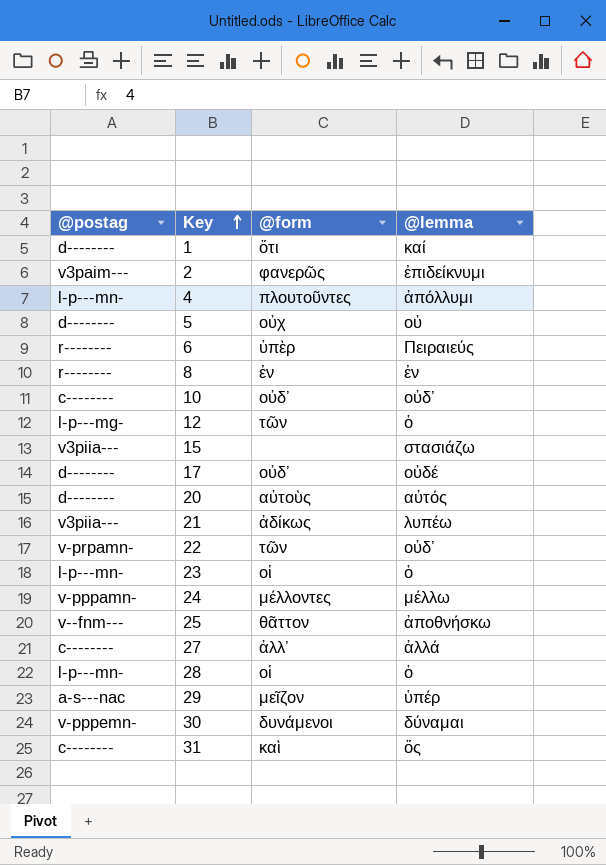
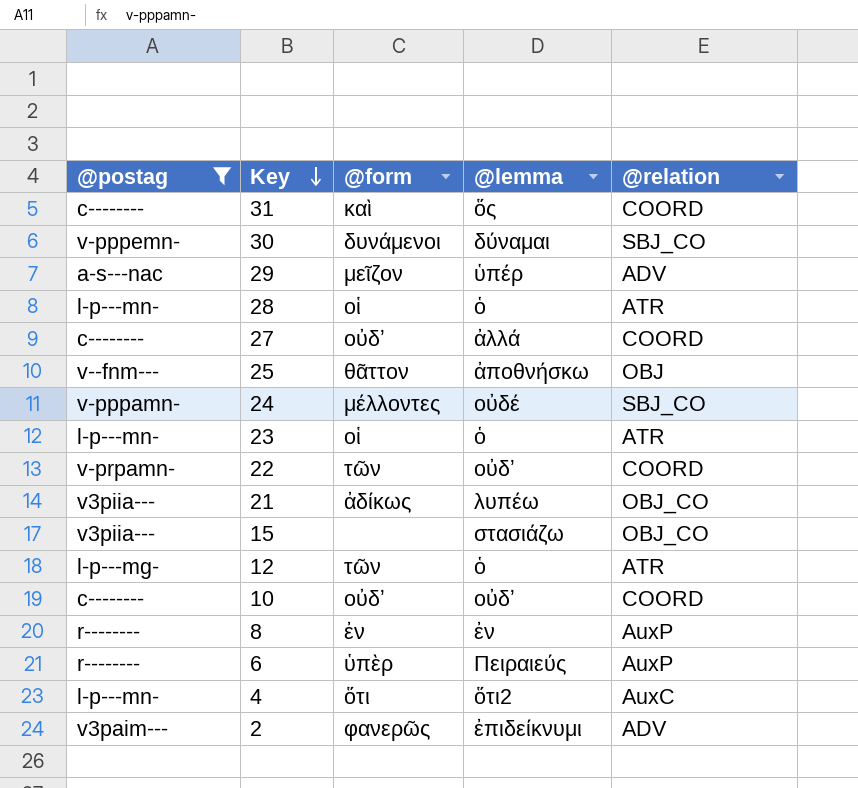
filter: none -> @postag != d--------
row order: Key ascending -> Key descending
column @relation | position: none -> 5
27 | @form: ἀλλʼ -> οὐδʼ
24 | @lemma: μέλλω -> οὐδέ
4 | @form: πλουτοῦντες -> ὅτι
4 | @lemma: ἀπόλλυμι -> ὅτι2

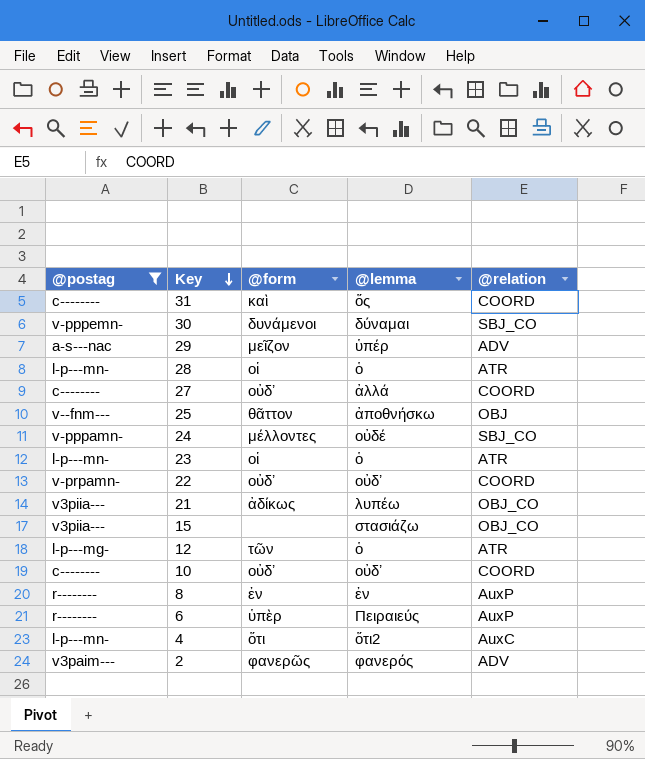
22 | @form: τῶν -> οὐδʼ
2 | @lemma: ἐπιδείκνυμι -> φανερός

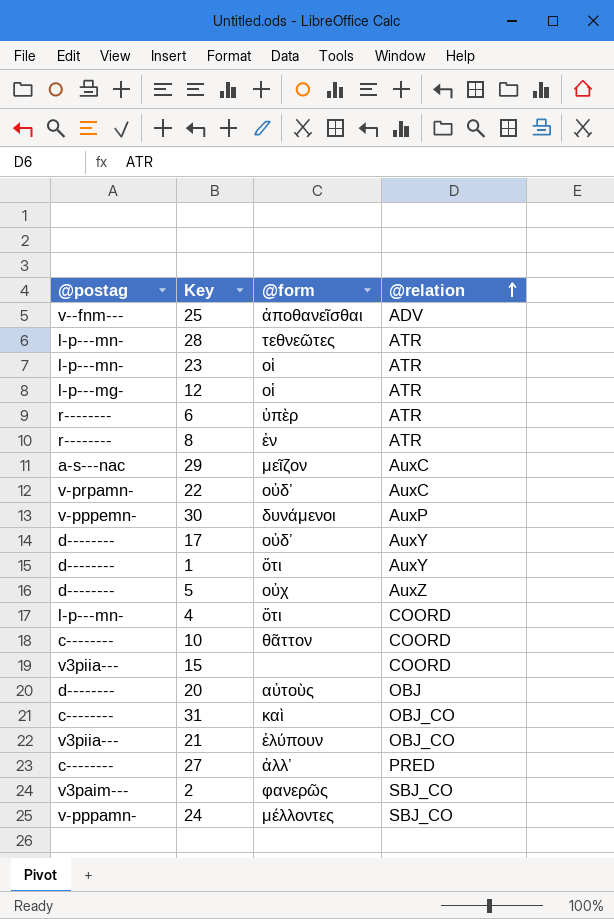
filter: @postag != d-------- -> none
row order: Key descending -> @relation ascending
column @lemma | position: 4 -> none
25 | @form: θᾶττον -> ἀποθανεῖσθαι
25 | @relation: OBJ -> ADV
28 | @form: οἱ -> τεθνεῶτες
12 | @form: τῶν -> οἱ
6 | @relation: AuxP -> ATR
8 | @relation: AuxP -> ATR
29 | @relation: ADV -> AuxC
22 | @relation: COORD -> AuxC
30 | @relation: SBJ_CO -> AuxP
4 | @relation: AuxC -> COORD
10 | @form: οὐδʼ -> θᾶττον
15 | @relation: OBJ_CO -> COORD
31 | @relation: COORD -> OBJ_CO
21 | @form: ἀδίκως -> ἐλύπουν
27 | @form: οὐδʼ -> ἀλλʼ
27 | @relation: COORD -> PRED
2 | @relation: ADV -> SBJ_CO

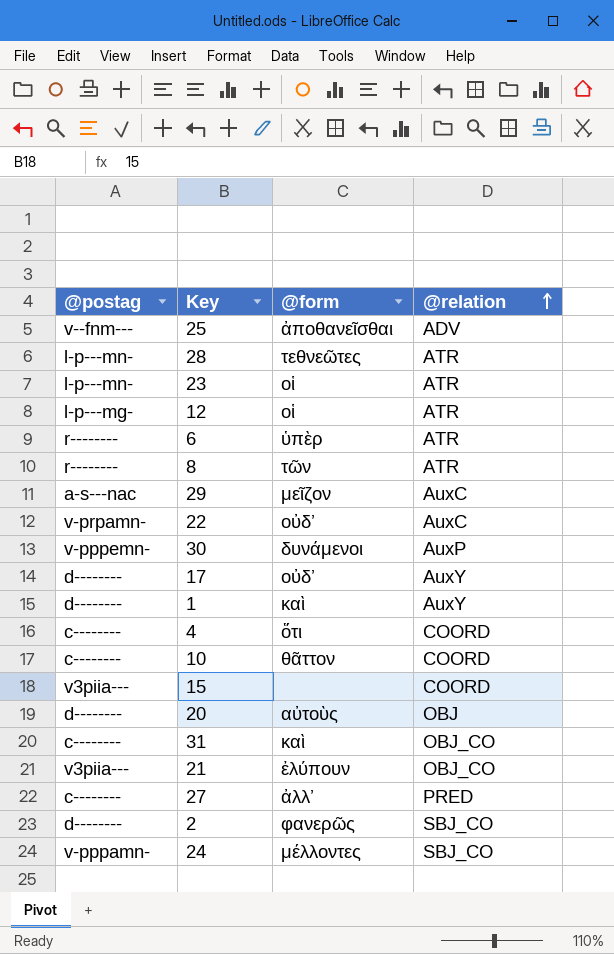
row 5: d-------- | οὐχ | AuxZ -> none
8 | @form: ἐν -> τῶν
1 | @form: ὅτι -> καὶ
4 | @postag: l-p---mn- -> c--------
2 | @postag: v3paim--- -> d--------

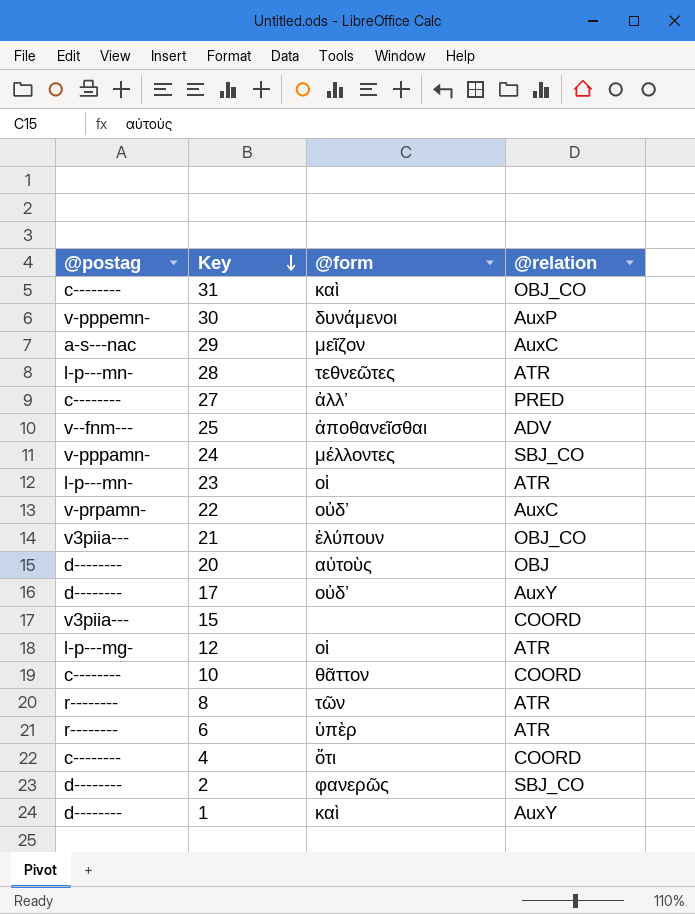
row order: @relation ascending -> Key descending

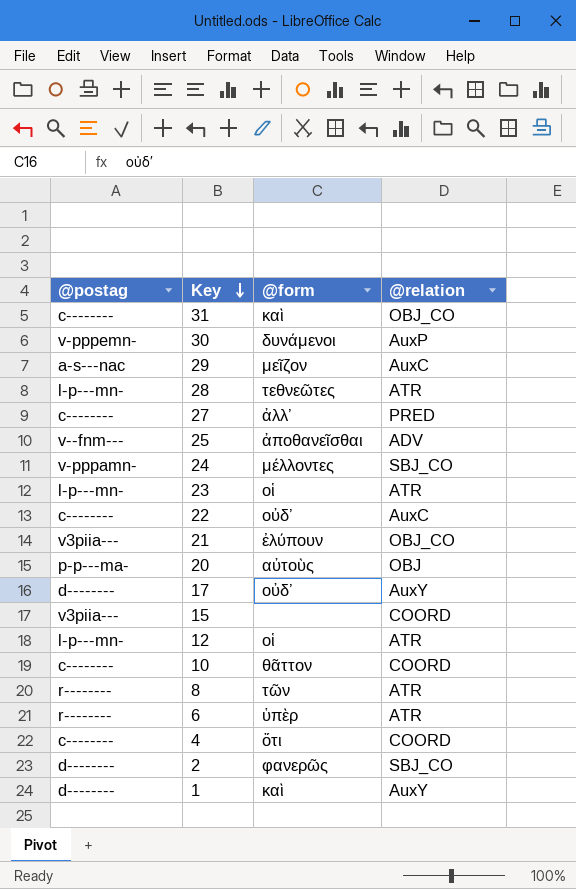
22 | @postag: v-prpamn- -> c--------
20 | @postag: d-------- -> p-p---ma-
12 | @postag: l-p---mg- -> l-p---mn-

